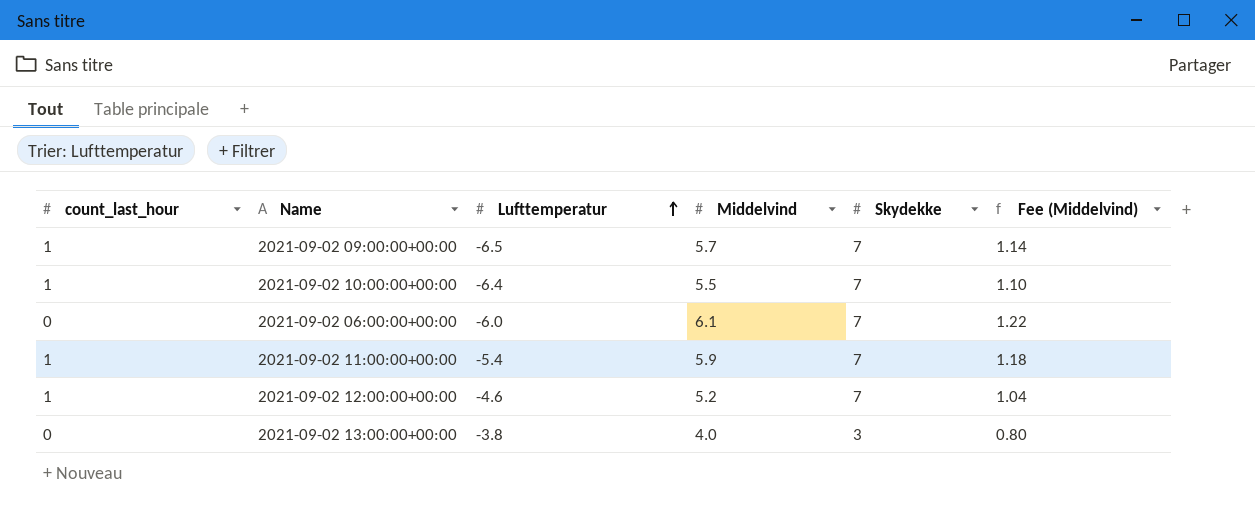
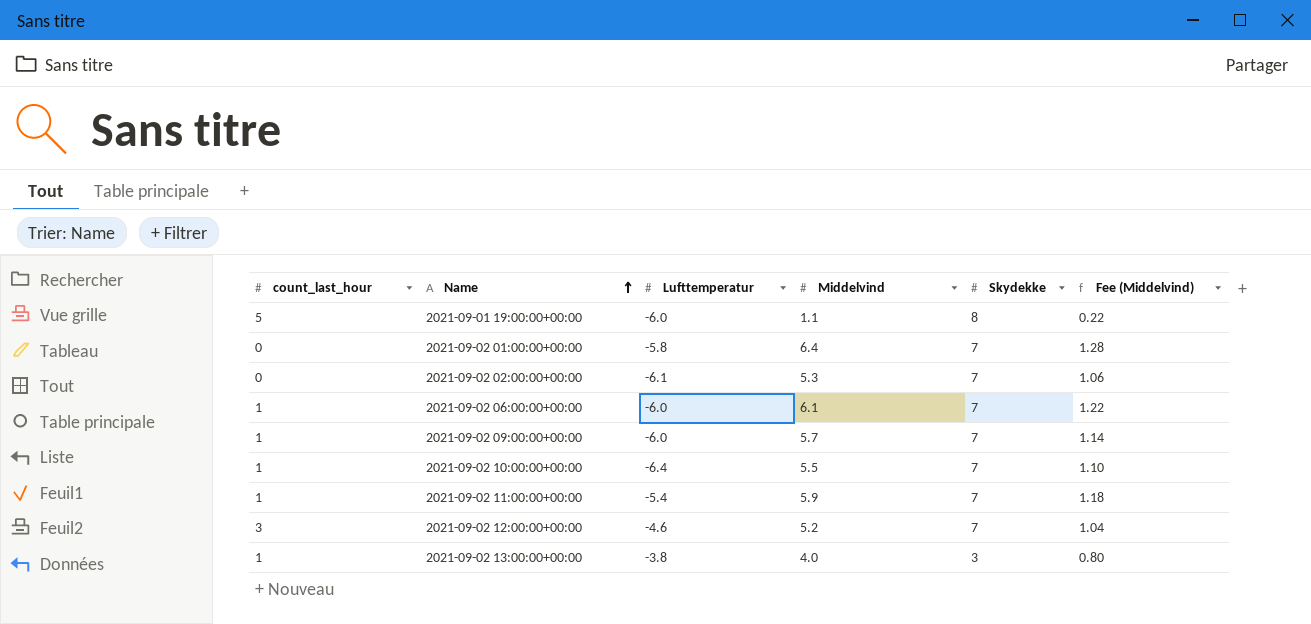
row order: Lufttemperatur ascending -> Name ascending
row 2021-09-01 19:00:00+00:00: none -> 5 | -6.0 | 1.1 | 8 | 0.22
row 2021-09-02 01:00:00+00:00: none -> 0 | -5.8 | 6.4 | 7 | 1.28
row 2021-09-02 02:00:00+00:00: none -> 0 | -6.1 | 5.3 | 7 | 1.06
2021-09-02 06:00:00+00:00 | count_last_hour: 0 -> 1
2021-09-02 09:00:00+00:00 | Lufttemperatur: -6.5 -> -6.0
2021-09-02 12:00:00+00:00 | count_last_hour: 1 -> 3
2021-09-02 13:00:00+00:00 | count_last_hour: 0 -> 1

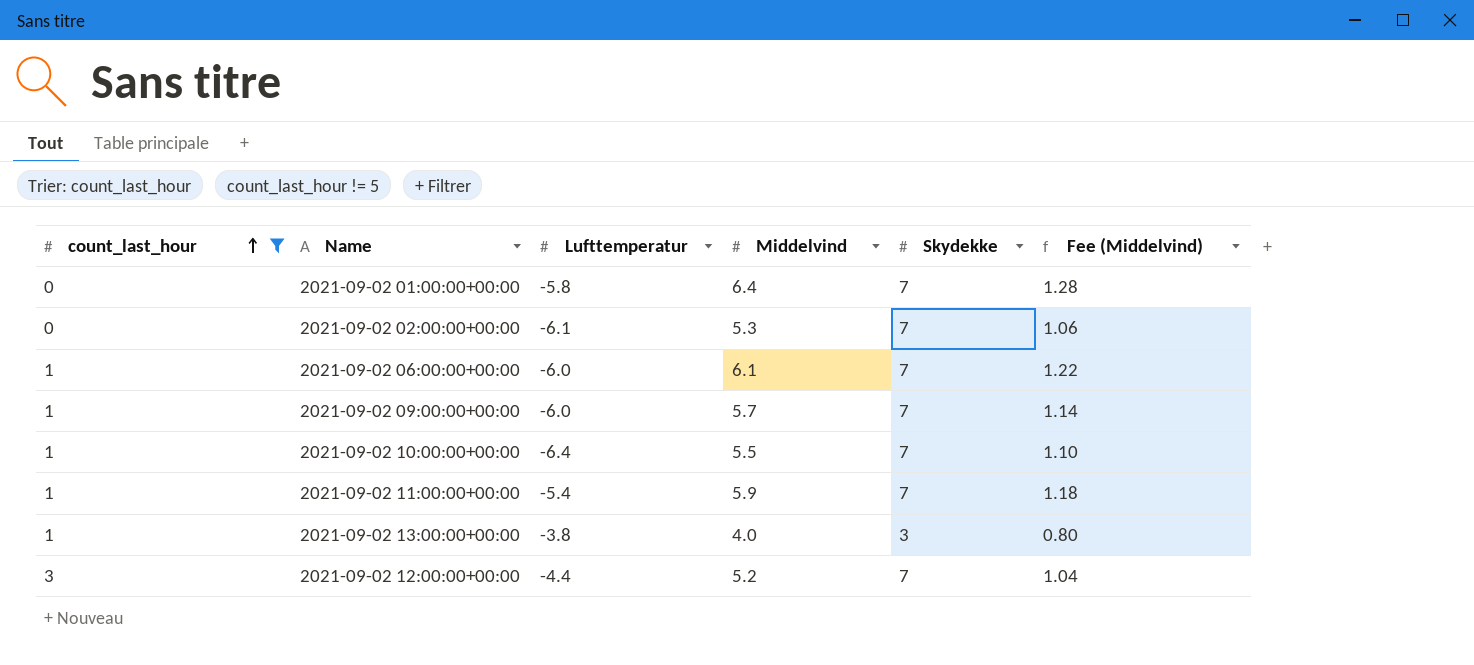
filter: none -> count_last_hour != 5
row order: Name ascending -> count_last_hour ascending
2021-09-02 12:00:00+00:00 | Lufttemperatur: -4.6 -> -4.4

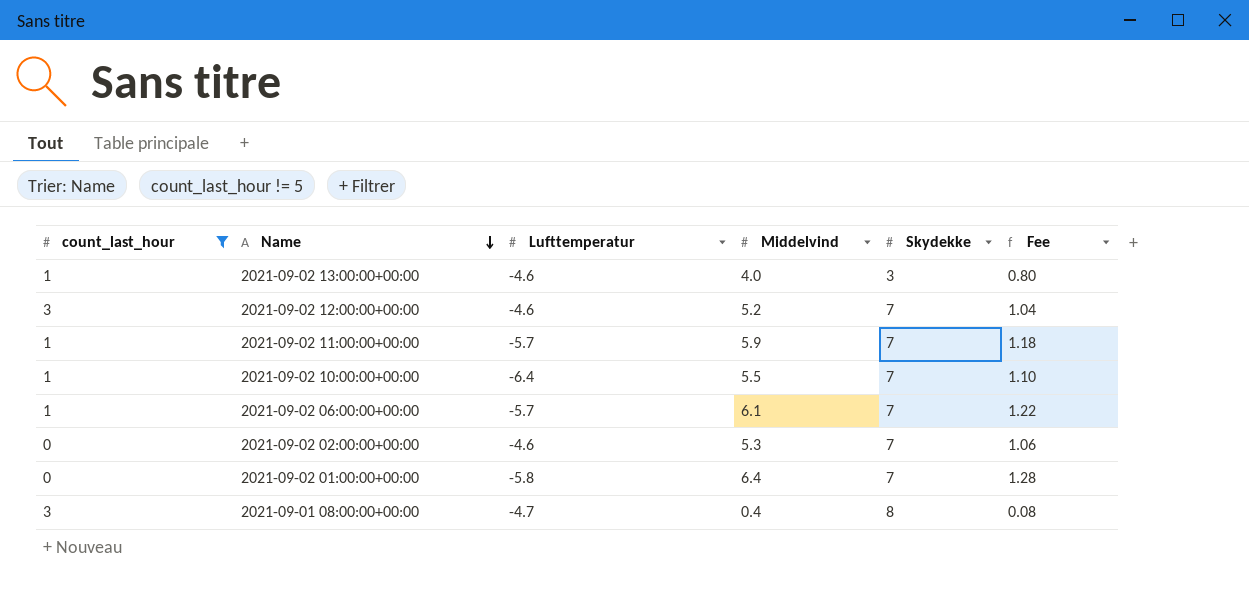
row order: count_last_hour ascending -> Name descending
column name: Fee (Middelvind) -> Fee
row 2021-09-02 09:00:00+00:00: 1 | -6.0 | 5.7 | 7 | 1.14 -> none
2021-09-02 13:00:00+00:00 | Lufttemperatur: -3.8 -> -4.6
2021-09-02 12:00:00+00:00 | Lufttemperatur: -4.4 -> -4.6
2021-09-02 11:00:00+00:00 | Lufttemperatur: -5.4 -> -5.7
2021-09-02 06:00:00+00:00 | Lufttemperatur: -6.0 -> -5.7
2021-09-02 02:00:00+00:00 | Lufttemperatur: -6.1 -> -4.6
row 2021-09-01 08:00:00+00:00: none -> 3 | -4.7 | 0.4 | 8 | 0.08

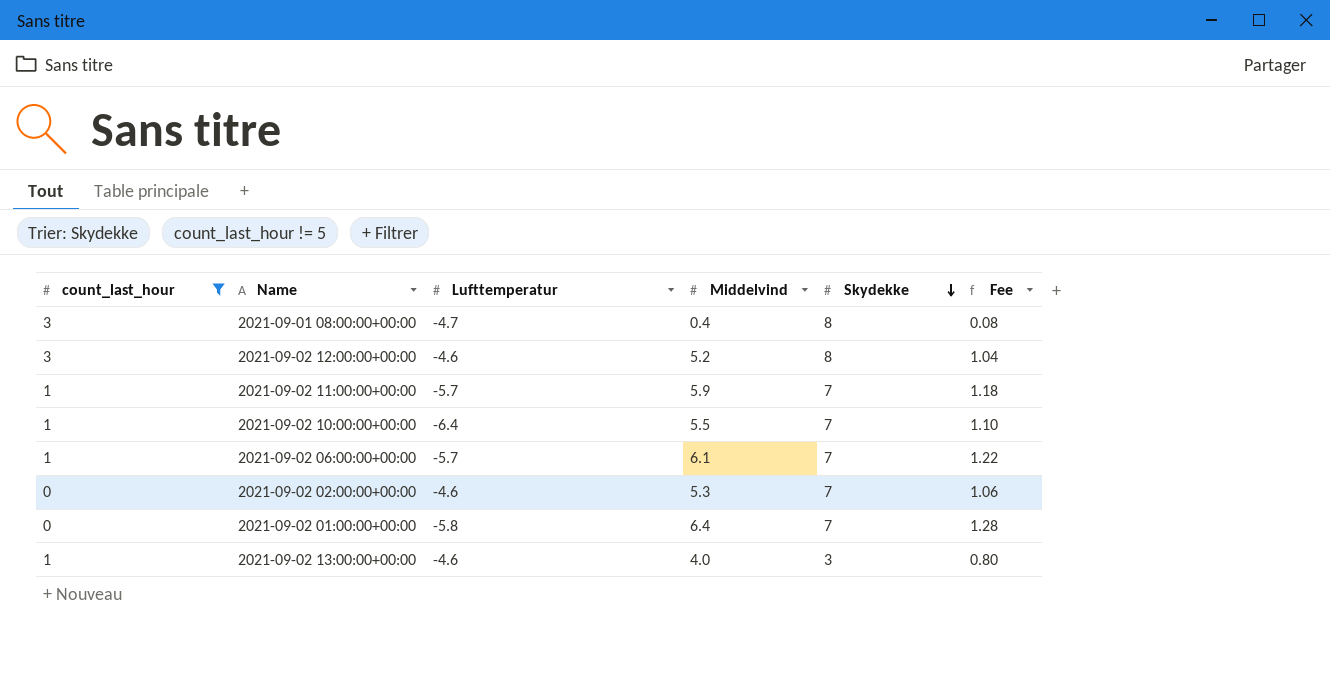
row order: Name descending -> Skydekke descending
2021-09-02 12:00:00+00:00 | Skydekke: 7 -> 8

